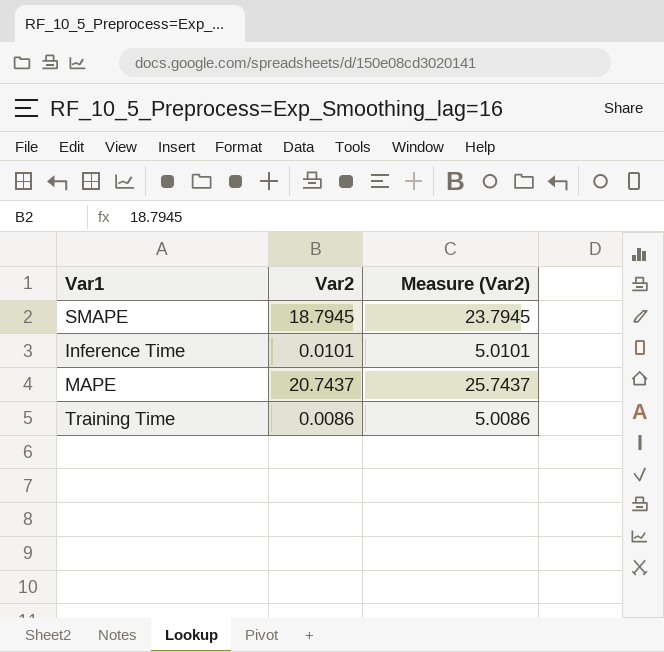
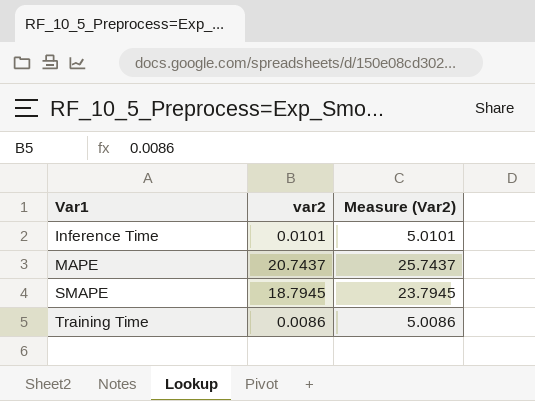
row order: none -> Var1 ascending
column name: Var2 -> var2

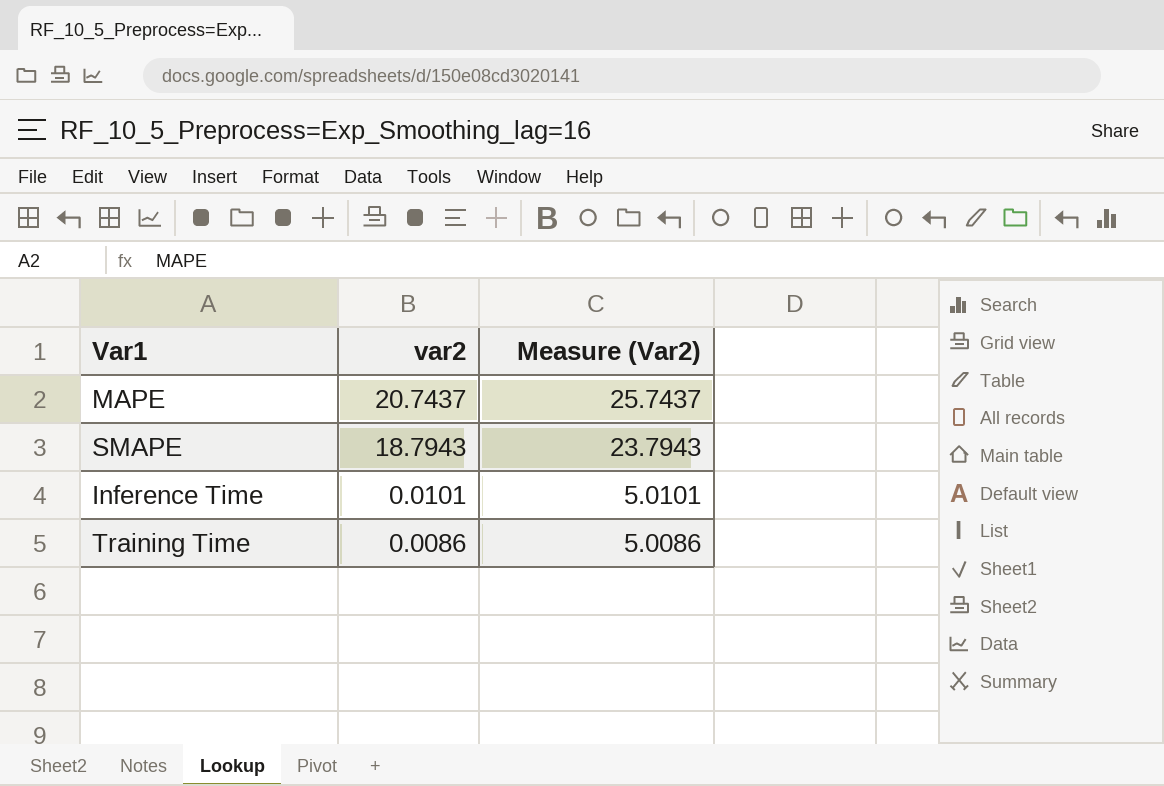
row order: Var1 ascending -> var2 descending
SMAPE | var2: 18.7945 -> 18.7943
SMAPE | Measure (Var2): 23.7945 -> 23.7943

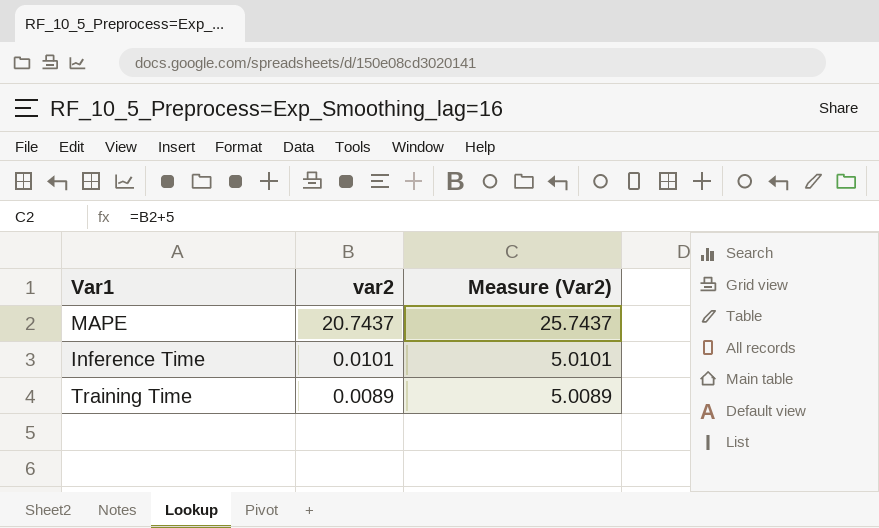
row SMAPE: 18.7943 | 23.7943 -> none
Training Time | var2: 0.0086 -> 0.0089
Training Time | Measure (Var2): 5.0086 -> 5.0089

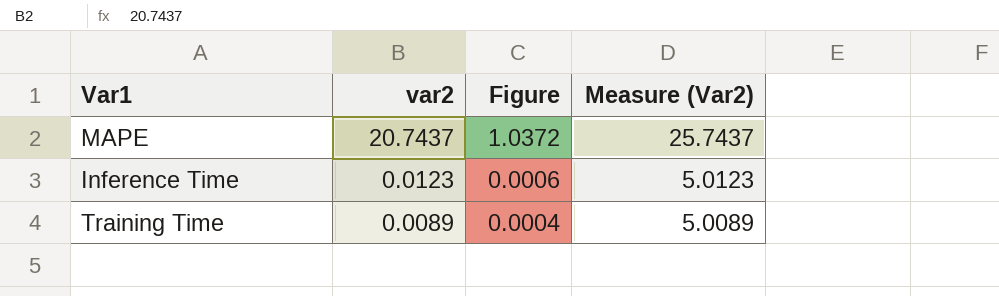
column Figure | formula: none -> [var2] * 0.05
Inference Time | var2: 0.0101 -> 0.0123
Inference Time | Measure (Var2): 5.0101 -> 5.0123

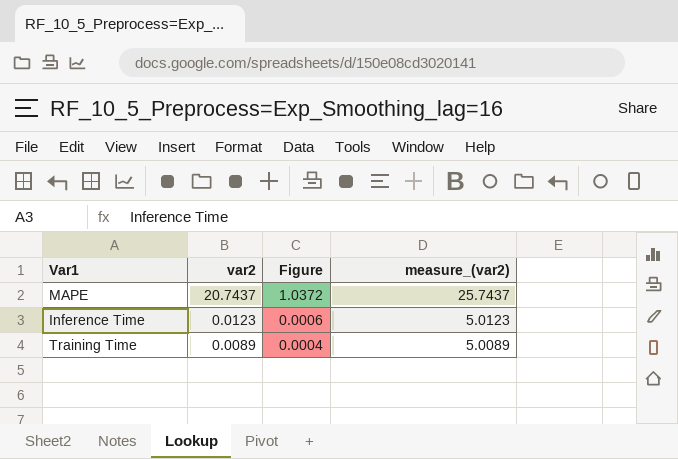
column name: Measure (Var2) -> measure_(var2)

